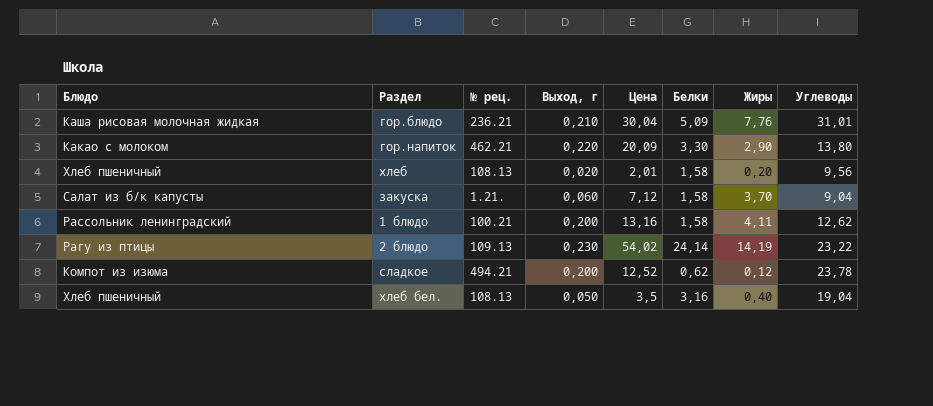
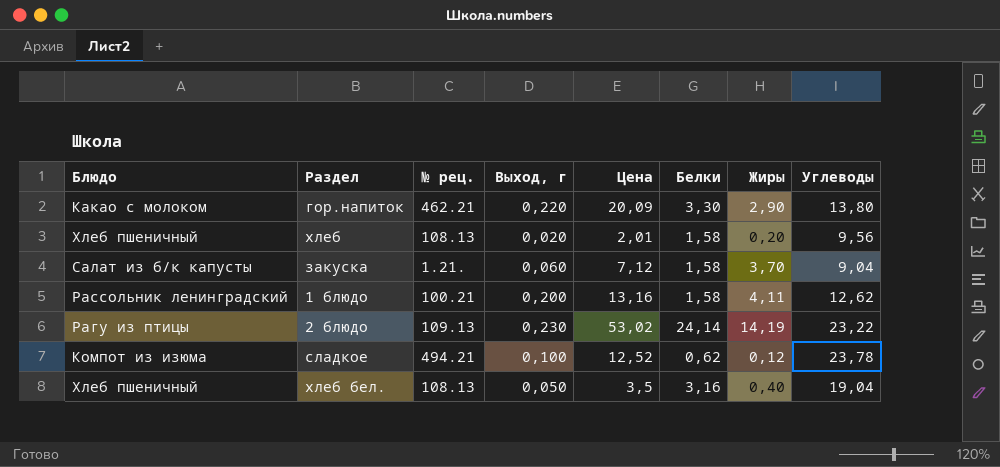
row гор.блюдо: Каша рисовая молочная жидкая | 236.21 | 0,210 | 30,04 | 5,09 | 7,76 | 31,01 -> none
2 блюдо | Цена: 54,02 -> 53,02
сладкое | Выход, г: 0,200 -> 0,100

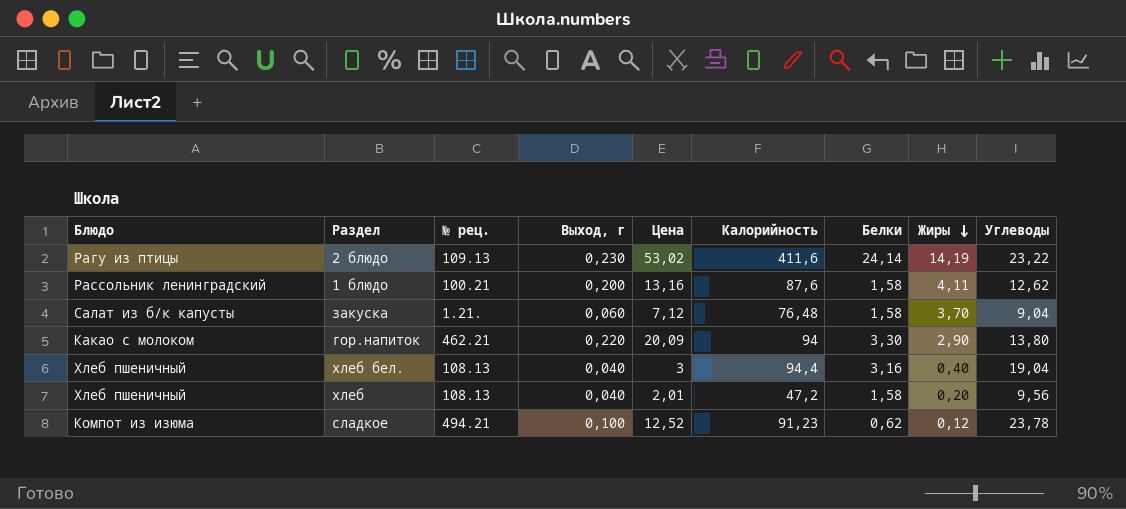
row order: none -> Жиры descending
column Калорийность | position: none -> 6
хлеб бел. | Выход, г: 0,050 -> 0,040
хлеб бел. | Цена: 3,5 -> 3
хлеб | Выход, г: 0,020 -> 0,040

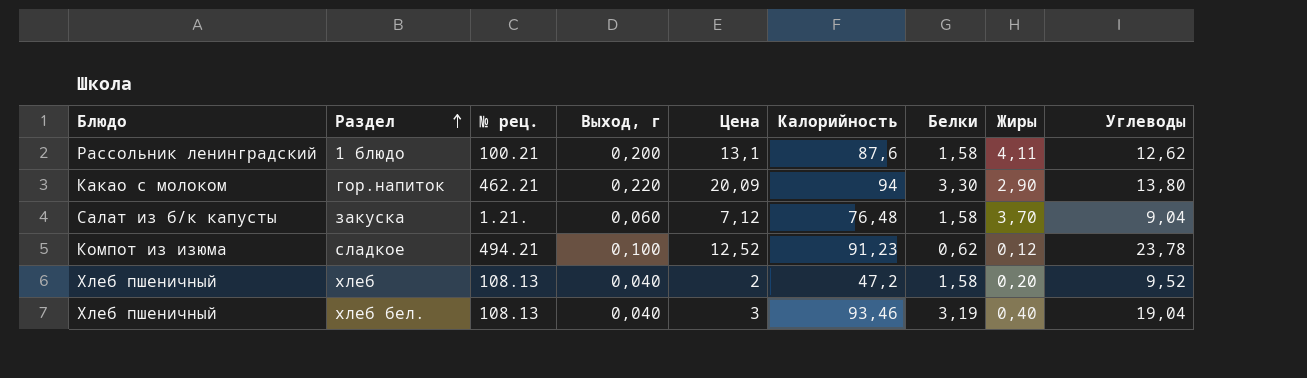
row order: Жиры descending -> Раздел ascending
row 2 блюдо: Рагу из птицы | 109.13 | 0,230 | 53,02 | 411,6 | 24,14 | 14,19 | 23,22 -> none
1 блюдо | Цена: 13,16 -> 13,1
хлеб | Цена: 2,01 -> 2
хлеб | Углеводы: 9,56 -> 9,52
хлеб бел. | Калорийность: 94,4 -> 93,46
хлеб бел. | Белки: 3,16 -> 3,19

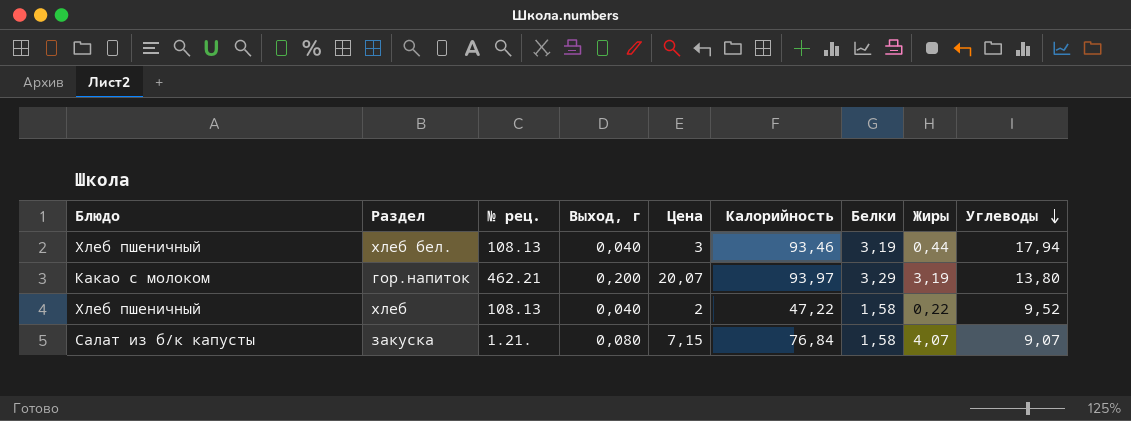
row order: Раздел ascending -> Углеводы descending
row 1 блюдо: Рассольник ленинградский | 100.21 | 0,200 | 13,1 | 87,6 | 1,58 | 4,11 | 12,62 -> none
row сладкое: Компот из изюма | 494.21 | 0,100 | 12,52 | 91,23 | 0,62 | 0,12 | 23,78 -> none
хлеб бел. | Жиры: 0,40 -> 0,44
хлеб бел. | Углеводы: 19,04 -> 17,94
гор.напиток | Выход, г: 0,220 -> 0,200
гор.напиток | Цена: 20,09 -> 20,07
гор.напиток | Калорийность: 94 -> 93,97
гор.напиток | Белки: 3,30 -> 3,29
гор.напиток | Жиры: 2,90 -> 3,19
хлеб | Калорийность: 47,2 -> 47,22
хлеб | Жиры: 0,20 -> 0,22
закуска | Выход, г: 0,060 -> 0,080
закуска | Цена: 7,12 -> 7,15
закуска | Калорийность: 76,48 -> 76,84
закуска | Жиры: 3,70 -> 4,07
закуска | Углеводы: 9,04 -> 9,07

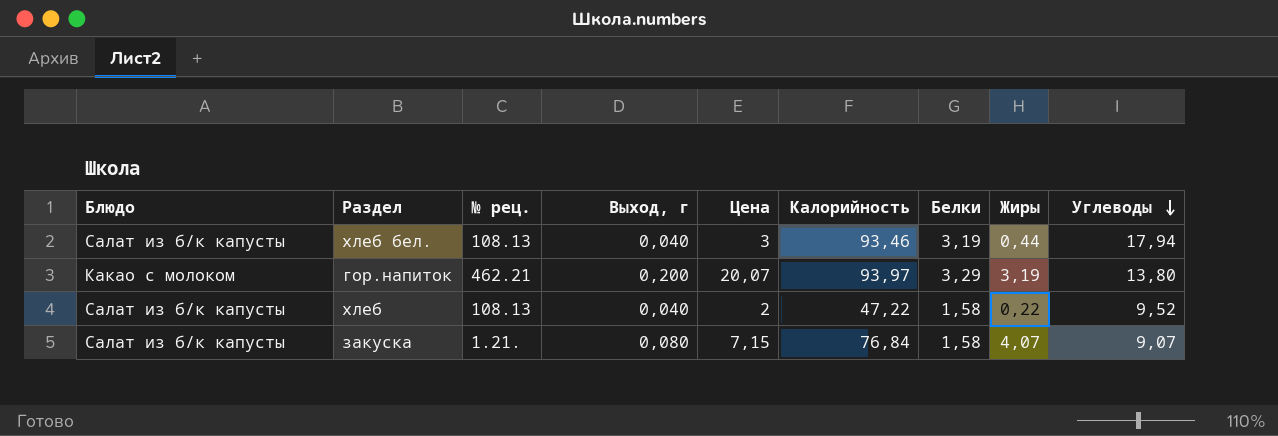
хлеб бел. | Блюдо: Хлеб пшеничный -> Салат из б/к капусты
хлеб | Блюдо: Хлеб пшеничный -> Салат из б/к капусты

